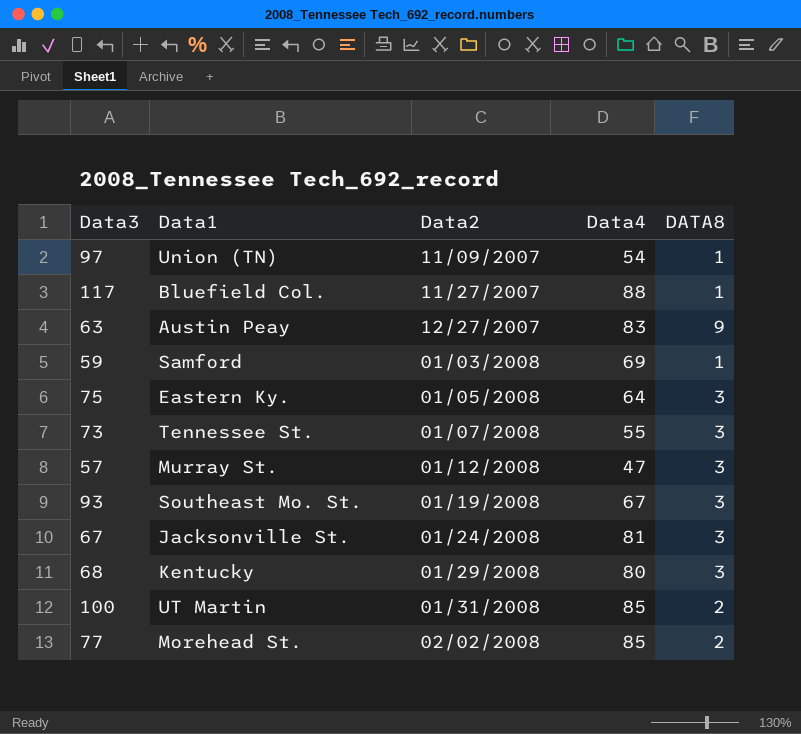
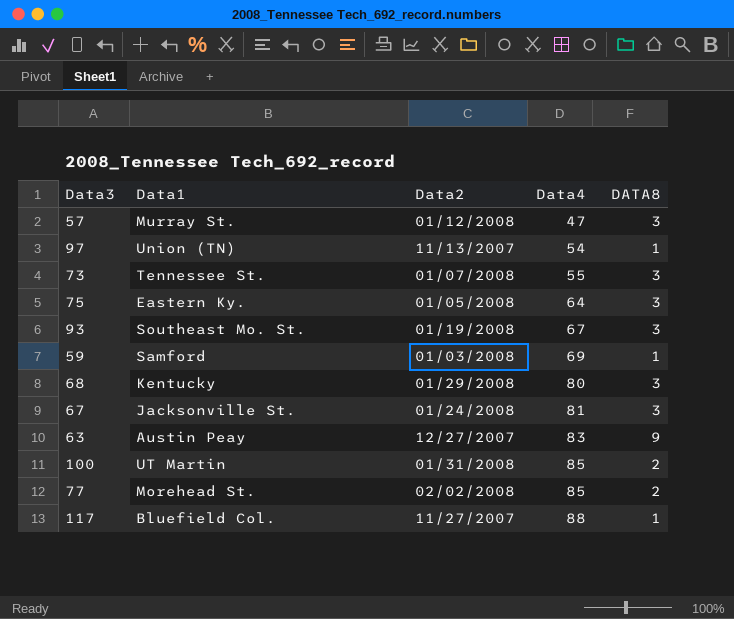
row order: Data2 ascending -> Data4 ascending
97 | Data2: 11/09/2007 -> 11/13/2007

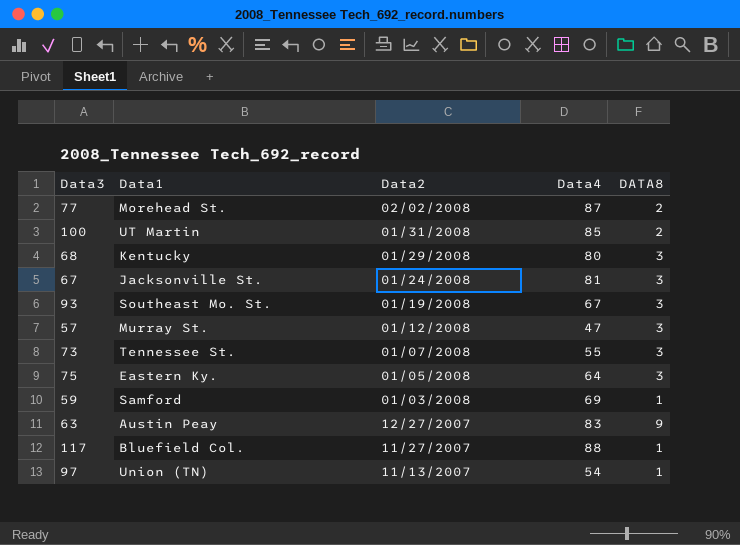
row order: Data4 ascending -> Data2 descending
77 | Data4: 85 -> 87

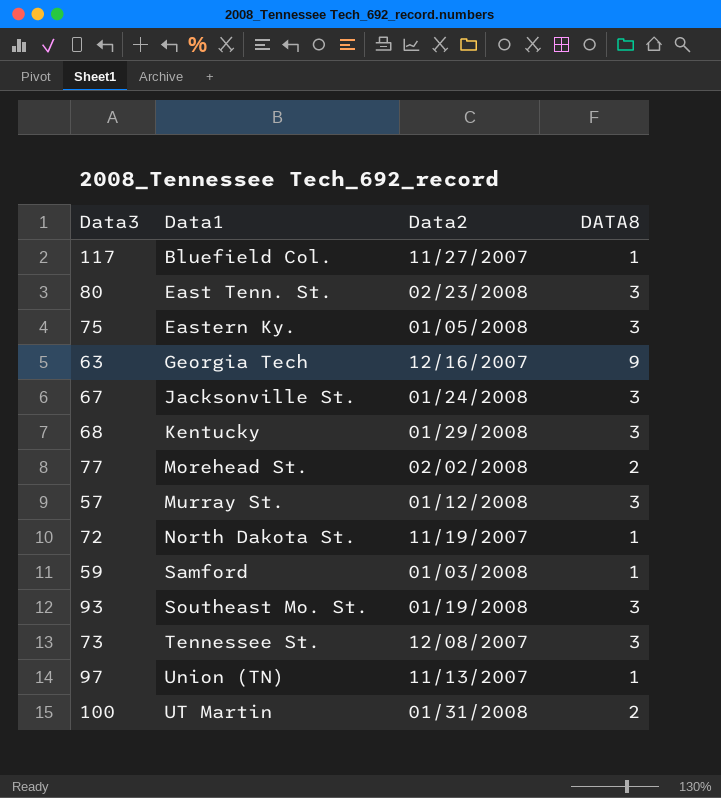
row order: Data2 descending -> Data1 ascending
column Data4 | position: 4 -> none
row 80: none -> East Tenn. St. | 02/23/2008 | 3
63 | Data1: Austin Peay -> Georgia Tech
63 | Data2: 12/27/2007 -> 12/16/2007
row 72: none -> North Dakota St. | 11/19/2007 | 1
73 | Data2: 01/07/2008 -> 12/08/2007

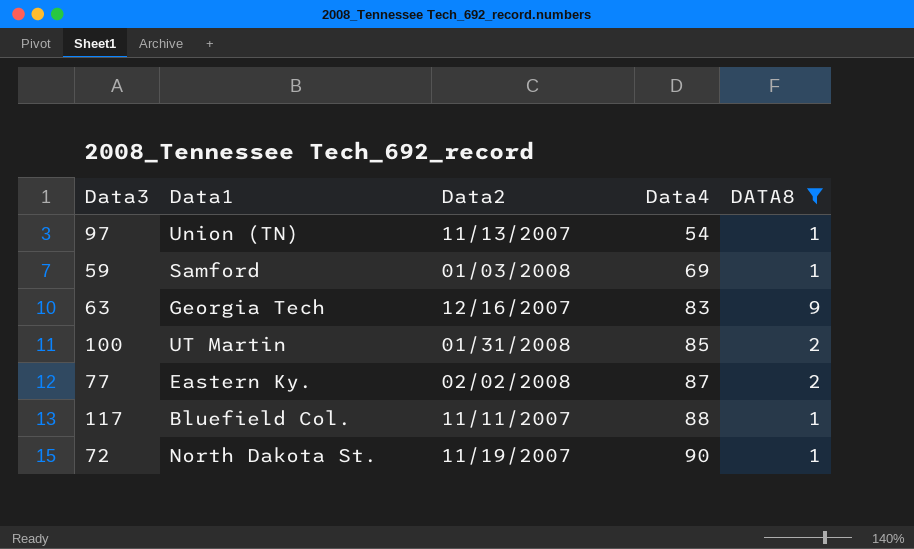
filter: none -> DATA8 != 3
row order: Data1 ascending -> Data4 ascending
column Data4 | position: none -> 4
77 | Data1: Morehead St. -> Eastern Ky.
117 | Data2: 11/27/2007 -> 11/11/2007

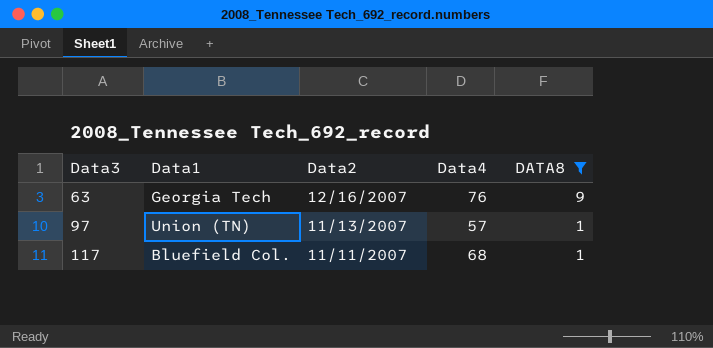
row order: Data4 ascending -> Data3 ascending
row 59: Samford | 01/03/2008 | 69 | 1 -> none
row 100: UT Martin | 01/31/2008 | 85 | 2 -> none
row 77: Eastern Ky. | 02/02/2008 | 87 | 2 -> none
row 72: North Dakota St. | 11/19/2007 | 90 | 1 -> none
63 | Data4: 83 -> 76
97 | Data4: 54 -> 57
117 | Data4: 88 -> 68

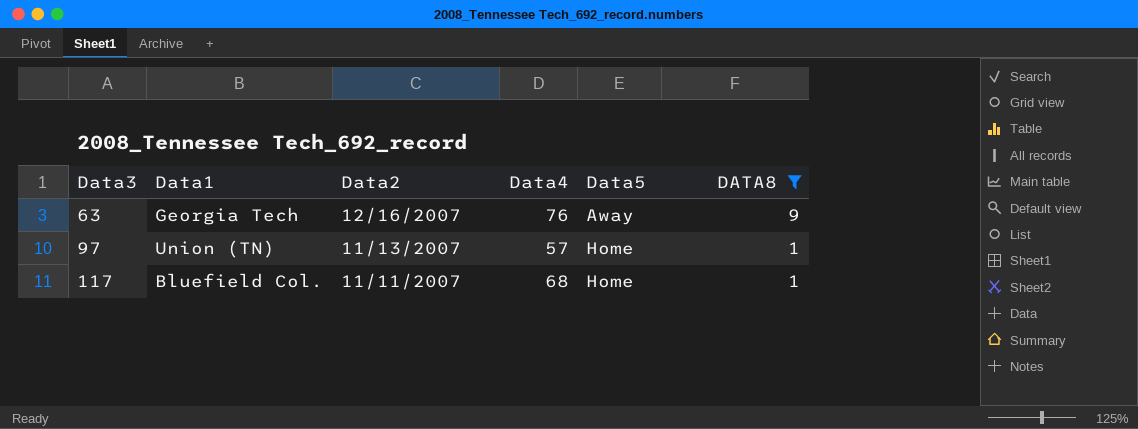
column Data5 | position: none -> 5

